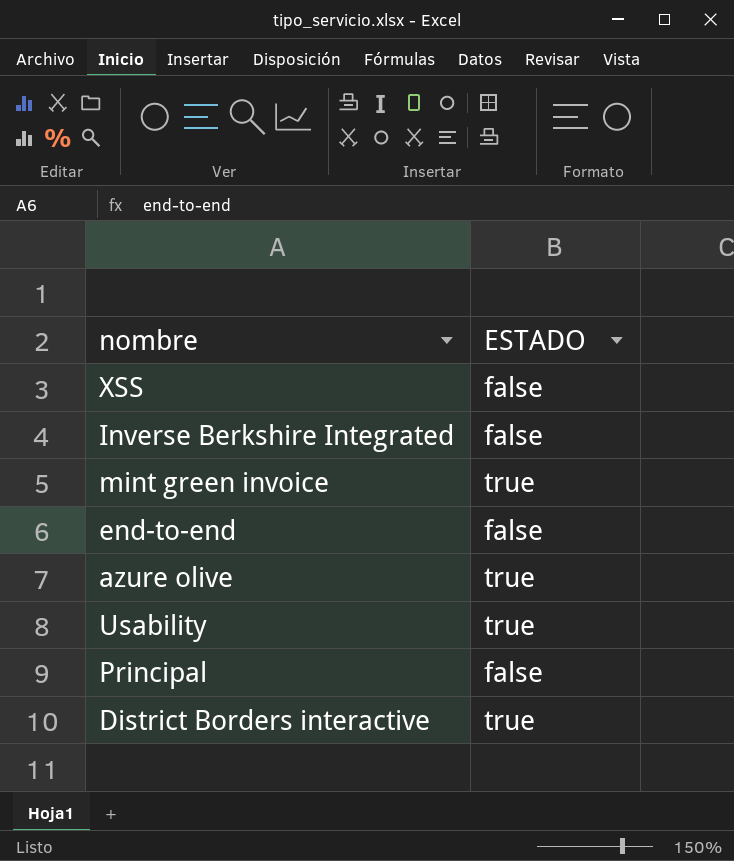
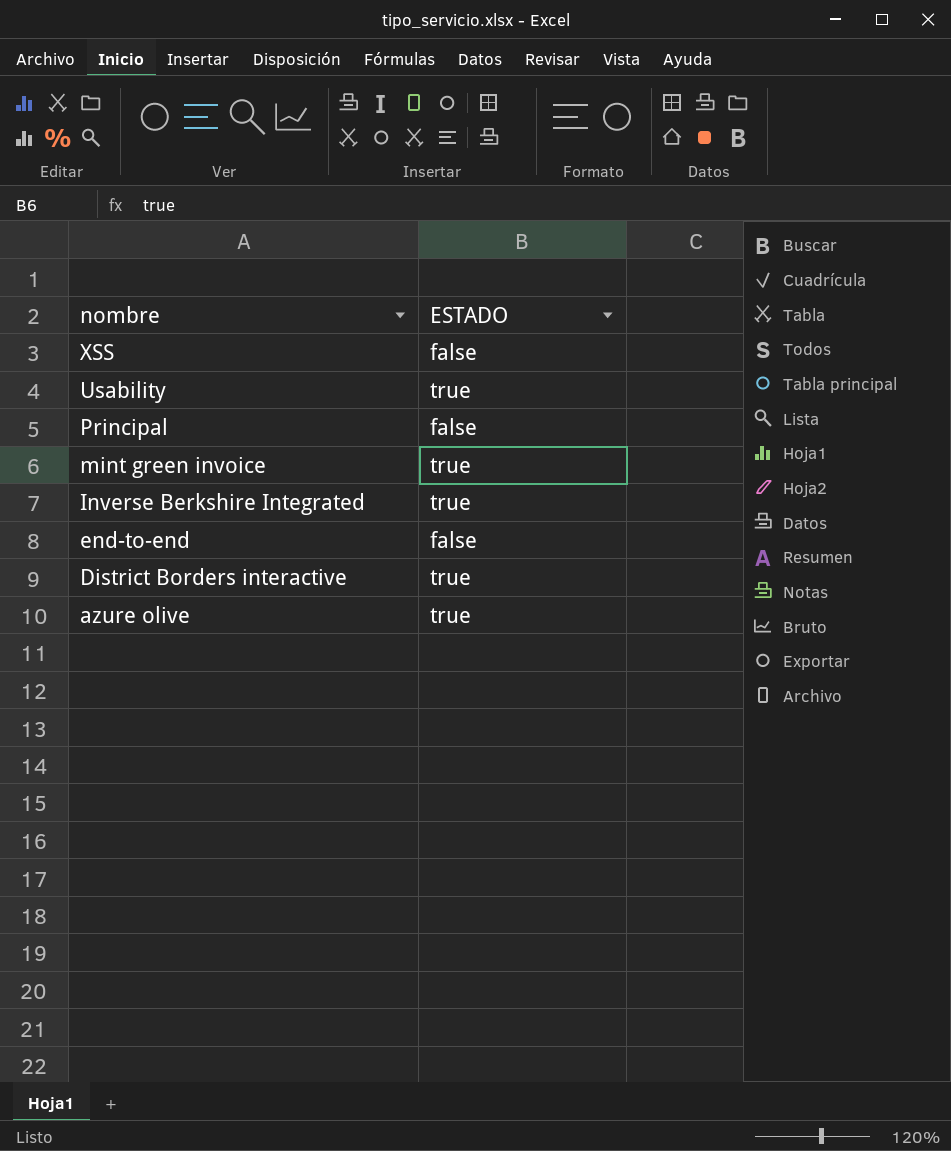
row order: none -> nombre descending
Inverse Berkshire Integrated | ESTADO: false -> true

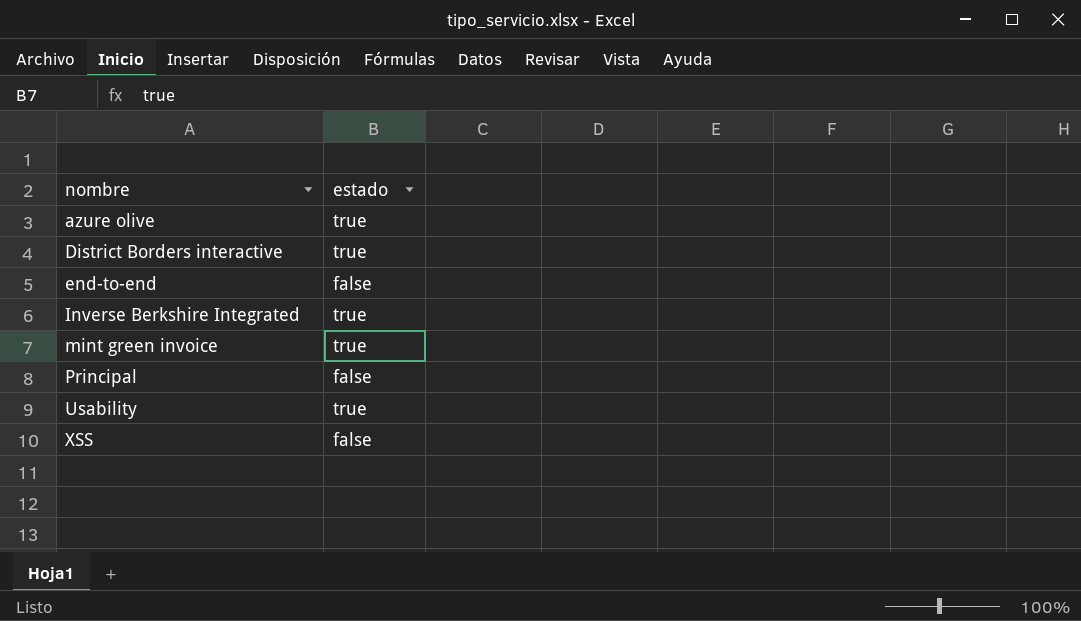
row order: nombre descending -> nombre ascending
column name: ESTADO -> estado

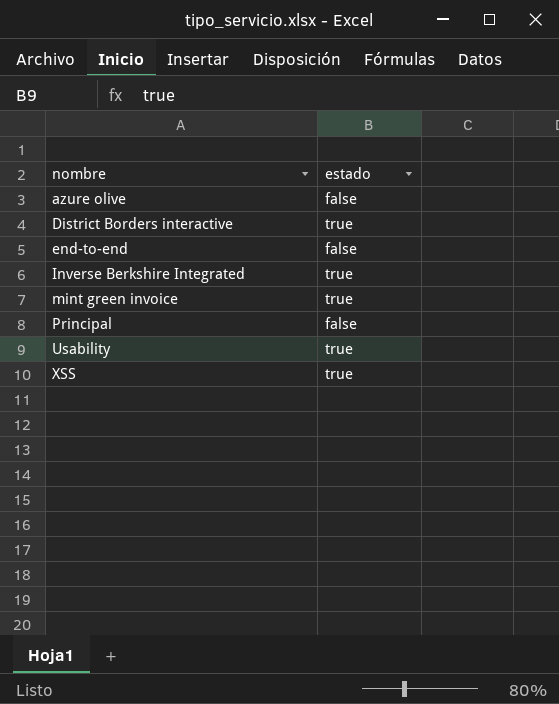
azure olive | estado: true -> false
XSS | estado: false -> true

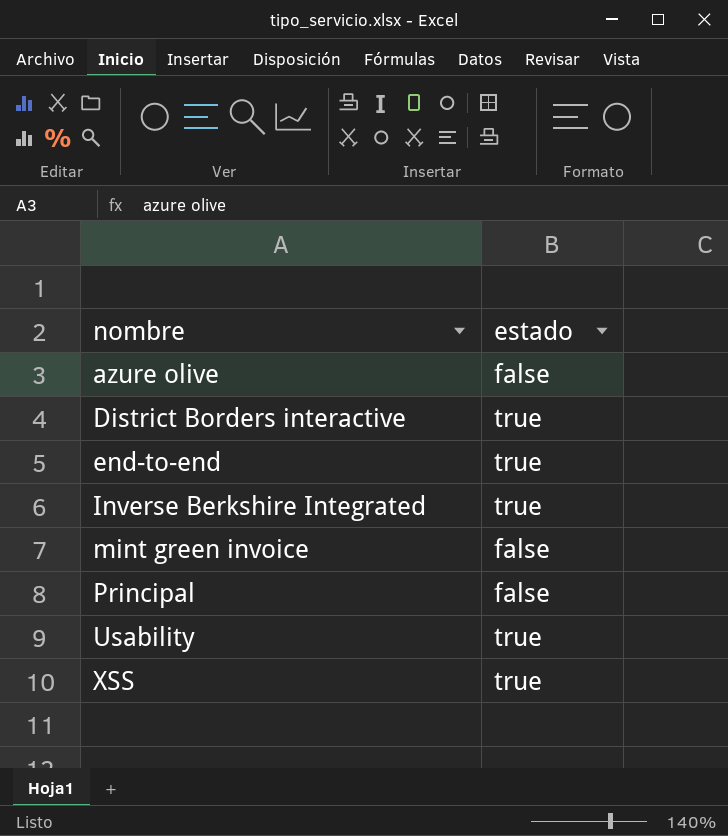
end-to-end | estado: false -> true
mint green invoice | estado: true -> false

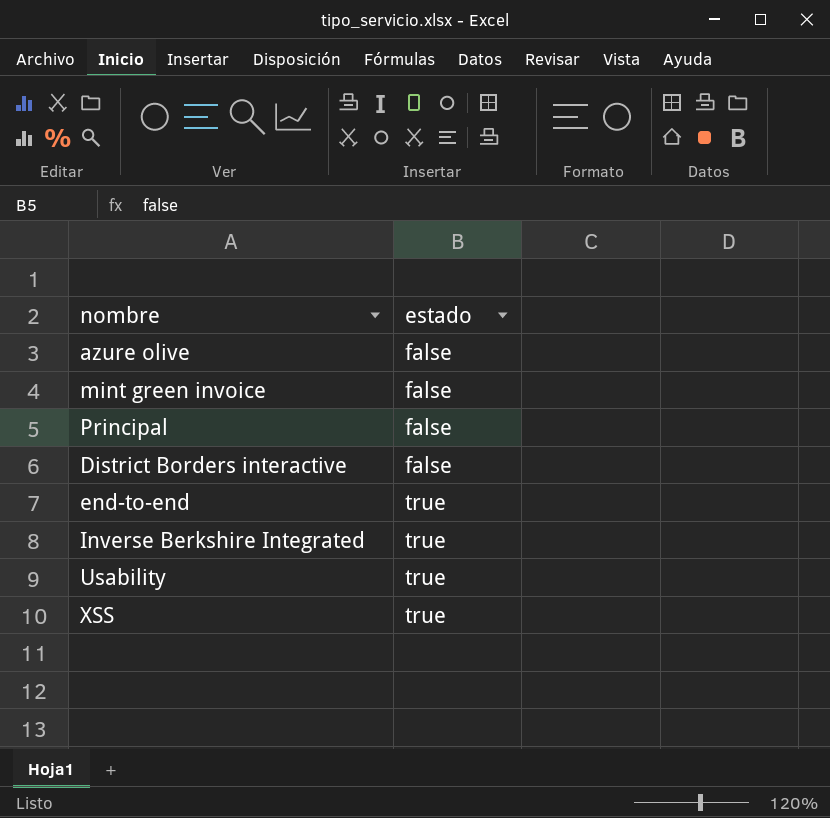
row order: nombre ascending -> estado ascending
District Borders interactive | estado: true -> false

